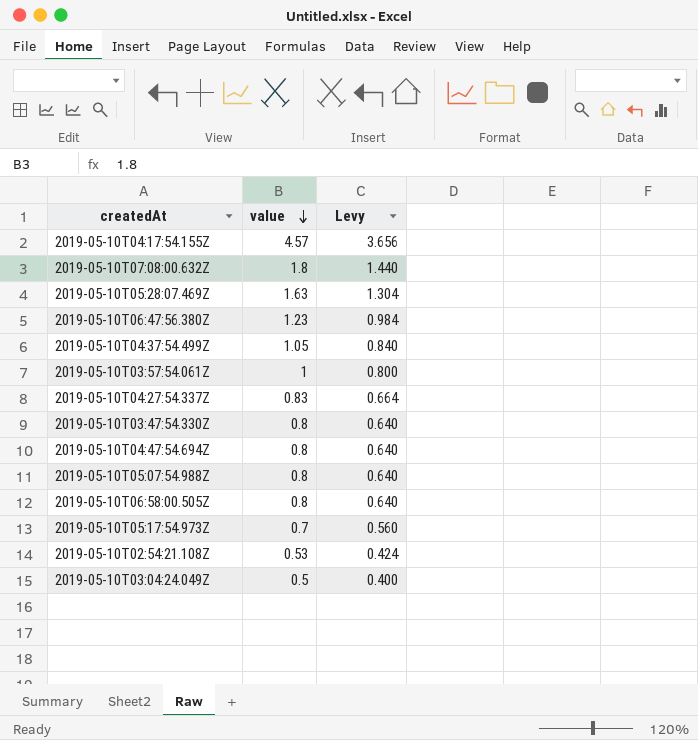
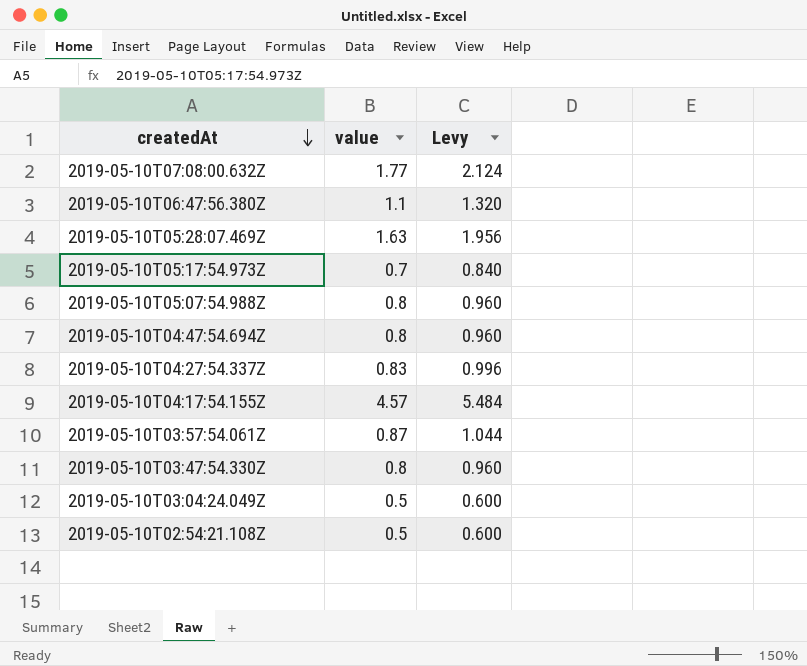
row order: value descending -> createdAt descending
column Levy | formula: [value] * 0.8 -> [value] * 1.2
row 2019-05-10T04:37:54.499Z: 1.05 | 0.840 -> none
row 2019-05-10T06:58:00.505Z: 0.8 | 0.640 -> none
2019-05-10T07:08:00.632Z | value: 1.8 -> 1.77
2019-05-10T06:47:56.380Z | value: 1.23 -> 1.1
2019-05-10T03:57:54.061Z | value: 1 -> 0.87
2019-05-10T02:54:21.108Z | value: 0.53 -> 0.5

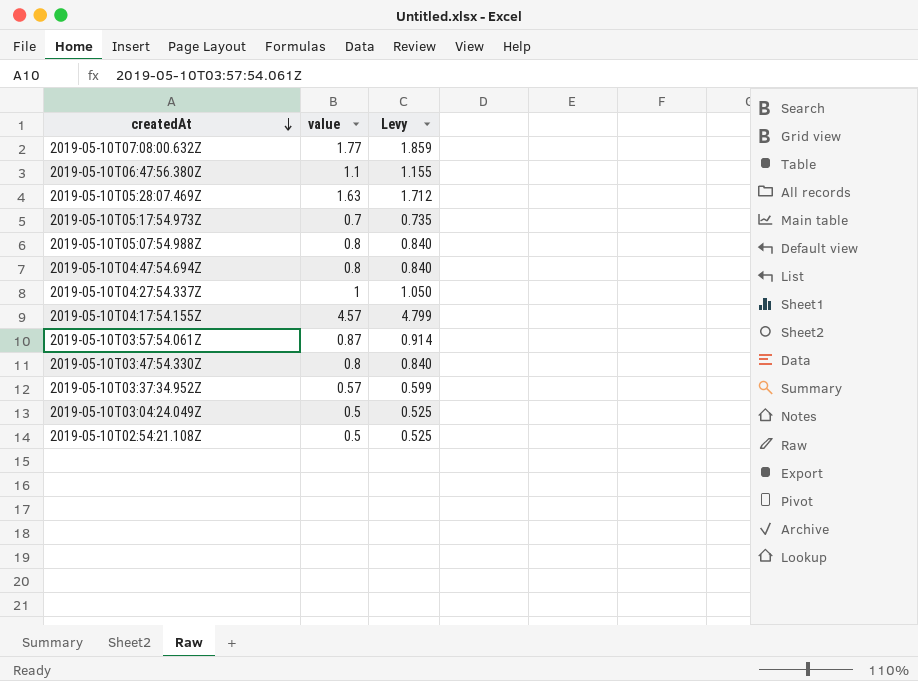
column Levy | formula: [value] * 1.2 -> [value] * 1.05
2019-05-10T04:27:54.337Z | value: 0.83 -> 1
row 2019-05-10T03:37:34.952Z: none -> 0.57 | 0.599

